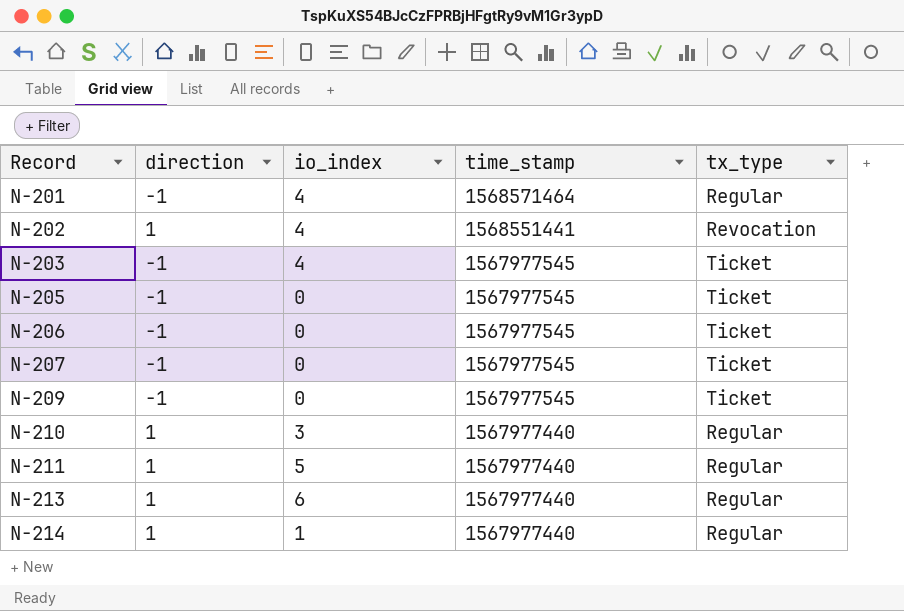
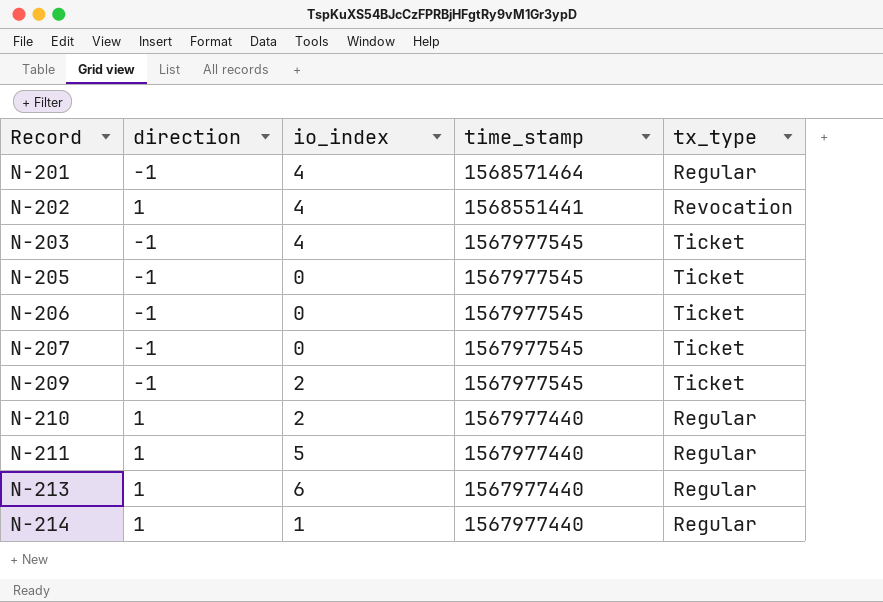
N-209 | io_index: 0 -> 2
N-210 | io_index: 3 -> 2

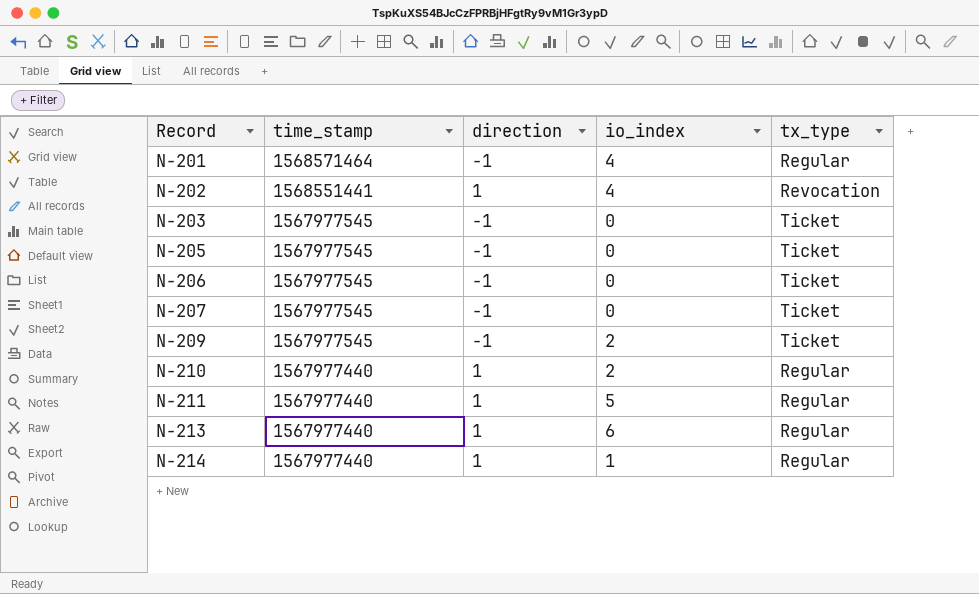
column time_stamp | position: 4 -> 2
N-203 | io_index: 4 -> 0

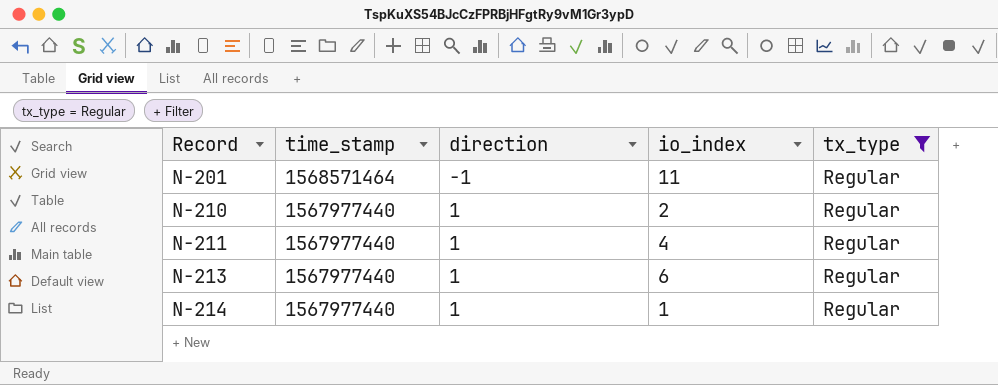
filter: none -> tx_type = Regular
N-201 | io_index: 4 -> 11
N-211 | io_index: 5 -> 4

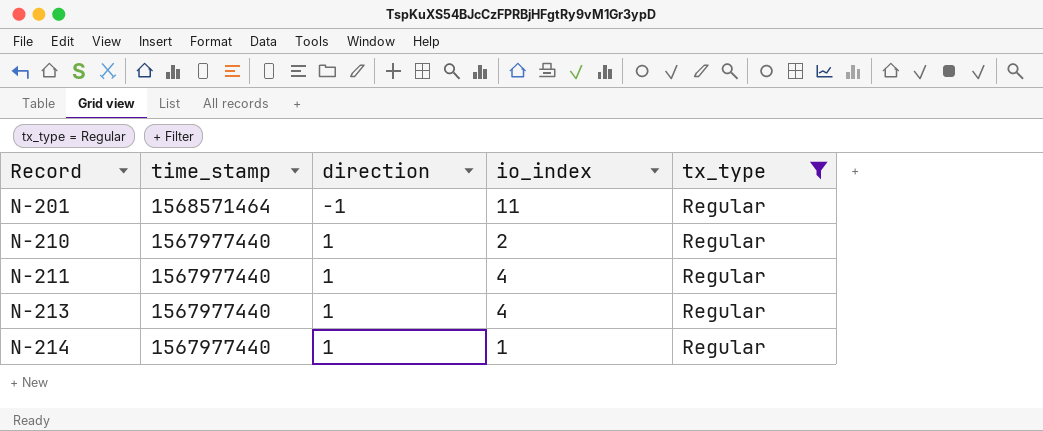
N-213 | io_index: 6 -> 4

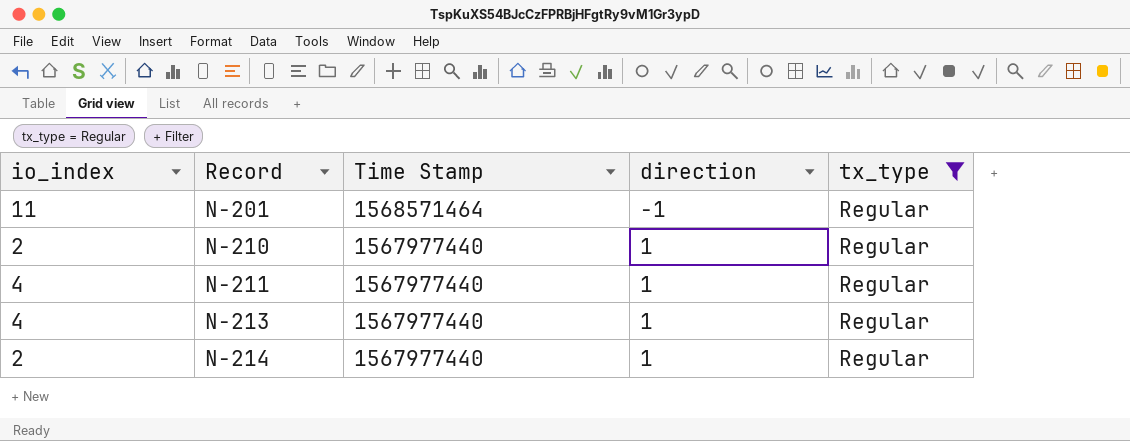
column io_index | position: 4 -> 1
column name: time_stamp -> Time Stamp
N-214 | io_index: 1 -> 2

